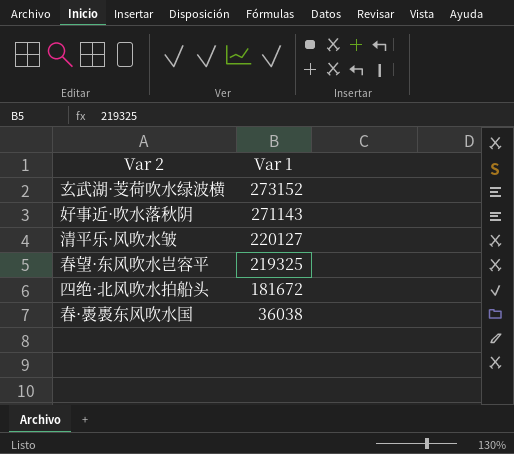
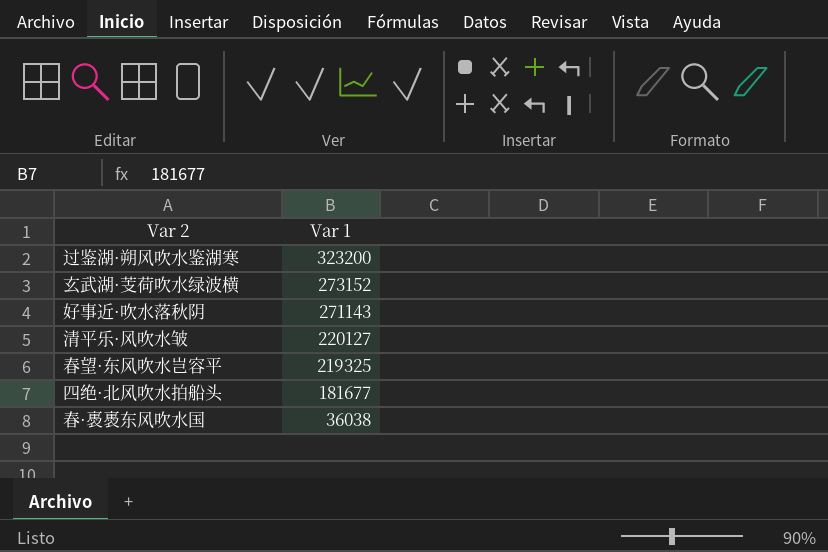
row 过鉴湖·朔风吹水鉴湖寒: none -> 323200
四绝·北风吹水拍船头 | Var 1: 181672 -> 181677

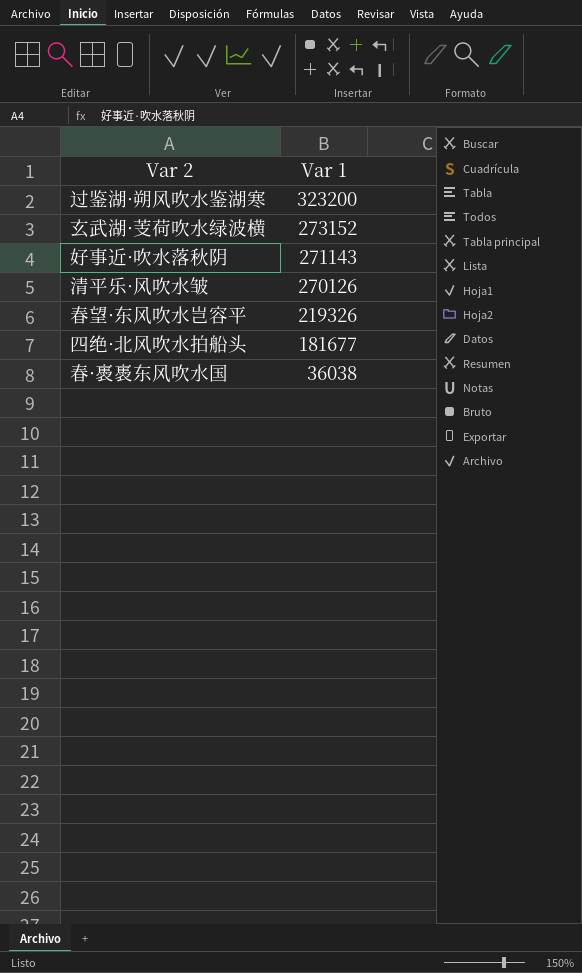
清平乐·风吹水皱 | Var 1: 220127 -> 270126
春望·东风吹水岂容平 | Var 1: 219325 -> 219326

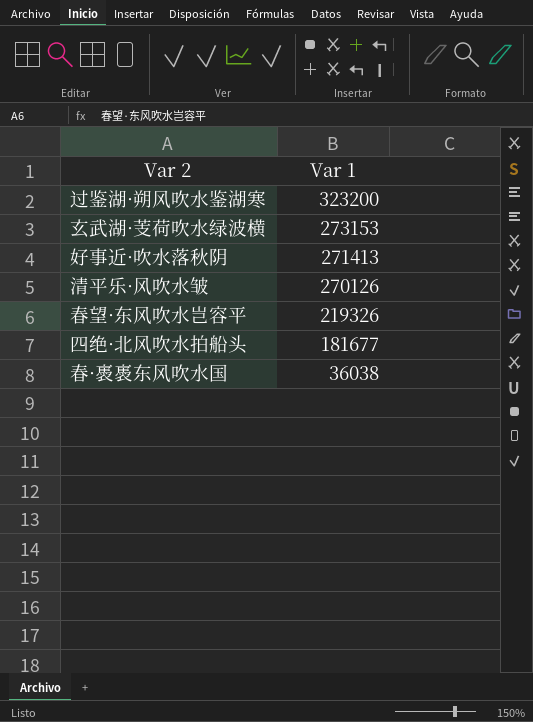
玄武湖·芰荷吹水绿波横 | Var 1: 273152 -> 273153
好事近·吹水落秋阴 | Var 1: 271143 -> 271413

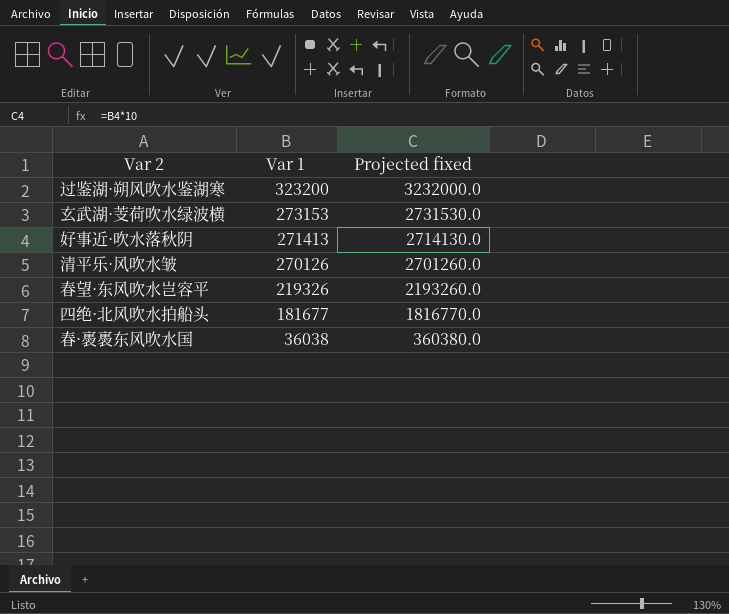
column Projected fixed | formula: none -> [Var 1] * 10

